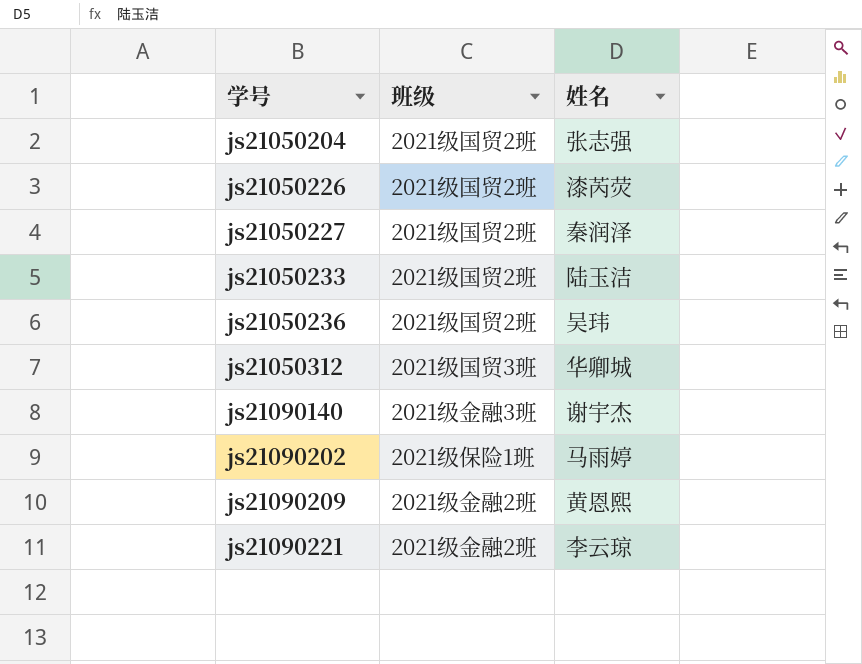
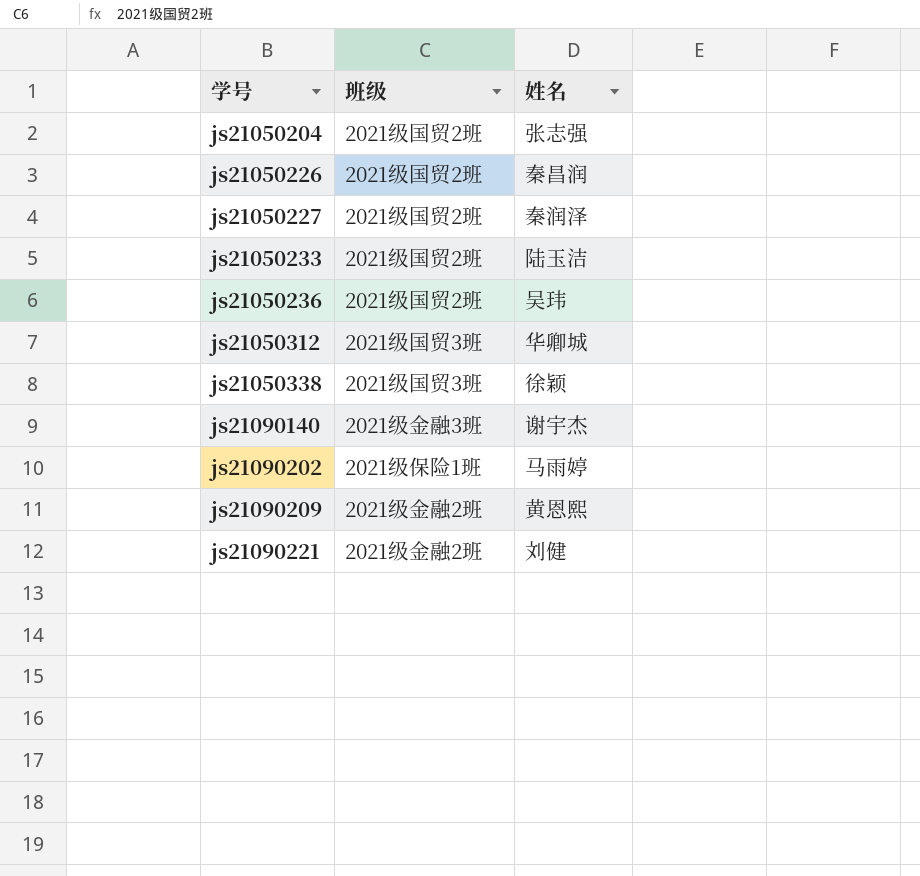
js21050226 | 姓名: 漆芮荧 -> 秦昌润
row js21050338: none -> 2021级国贸3班 | 徐颖
js21090221 | 姓名: 李云琼 -> 刘健

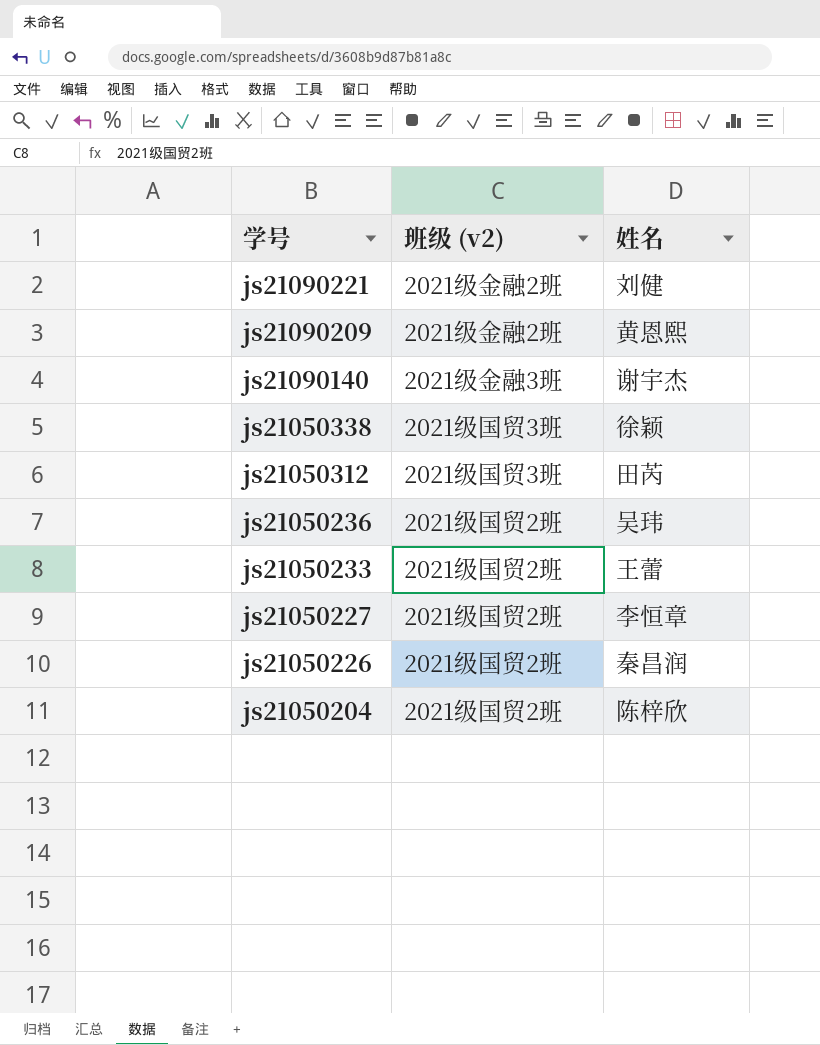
row order: 学号 ascending -> 学号 descending
column name: 班级 -> 班级 (v2)
row js21090202: 2021级保险1班 | 马雨婷 -> none
js21050312 | 姓名: 华卿城 -> 田芮
js21050233 | 姓名: 陆玉洁 -> 王蕾
js21050227 | 姓名: 秦润泽 -> 李恒章
js21050204 | 姓名: 张志强 -> 陈梓欣

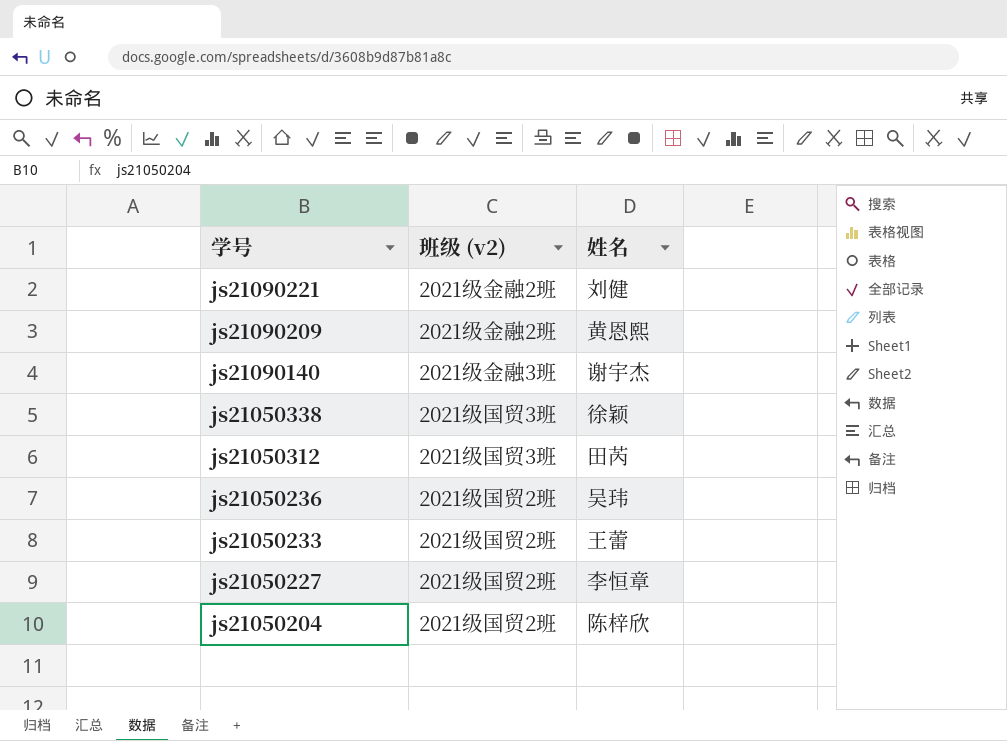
row js21050226: 2021级国贸2班 | 秦昌润 -> none

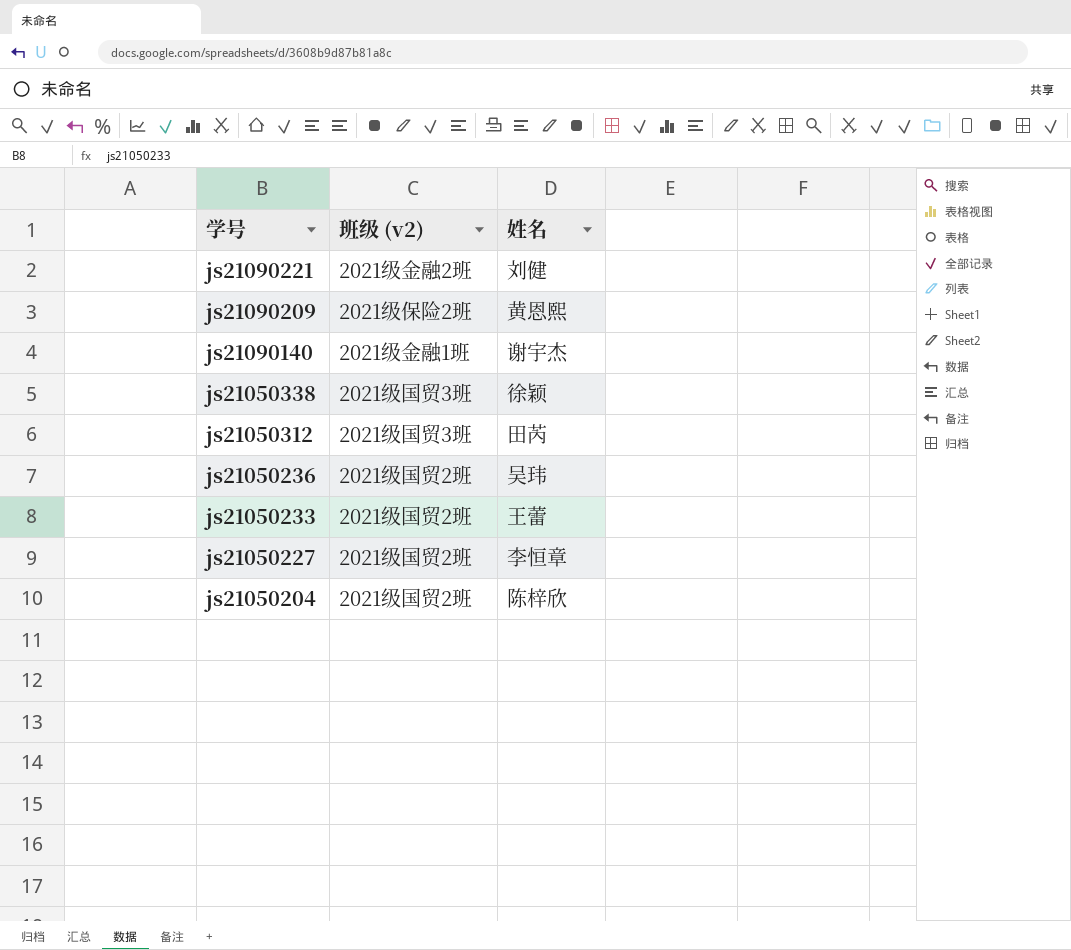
js21090209 | 班级 (v2): 2021级金融2班 -> 2021级保险2班
js21090140 | 班级 (v2): 2021级金融3班 -> 2021级金融1班

